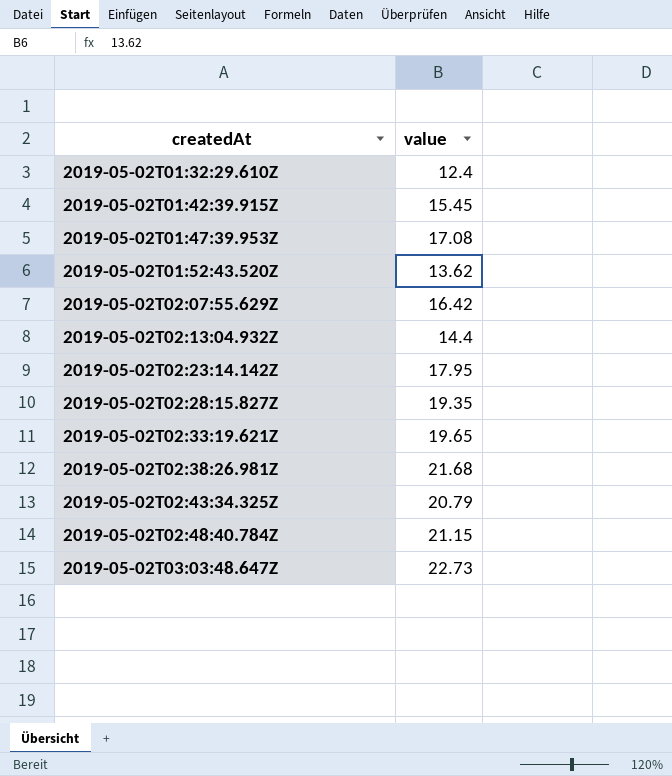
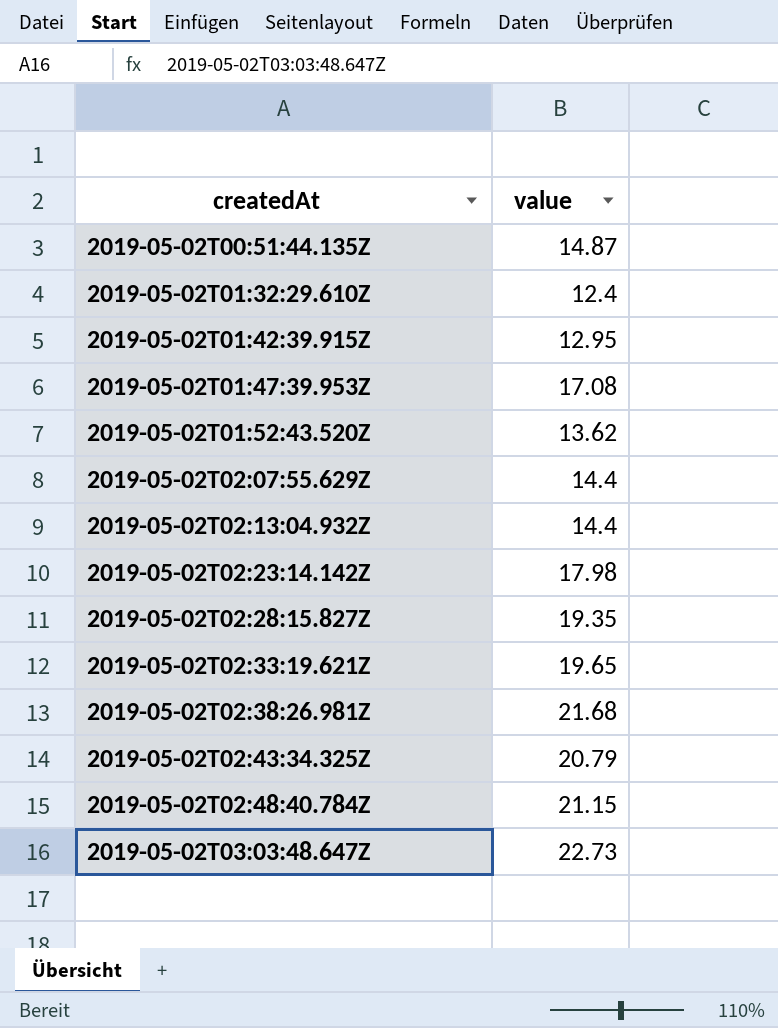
row 2019-05-02T00:51:44.135Z: none -> 14.87
2019-05-02T01:42:39.915Z | value: 15.45 -> 12.95
2019-05-02T02:07:55.629Z | value: 16.42 -> 14.4
2019-05-02T02:23:14.142Z | value: 17.95 -> 17.98

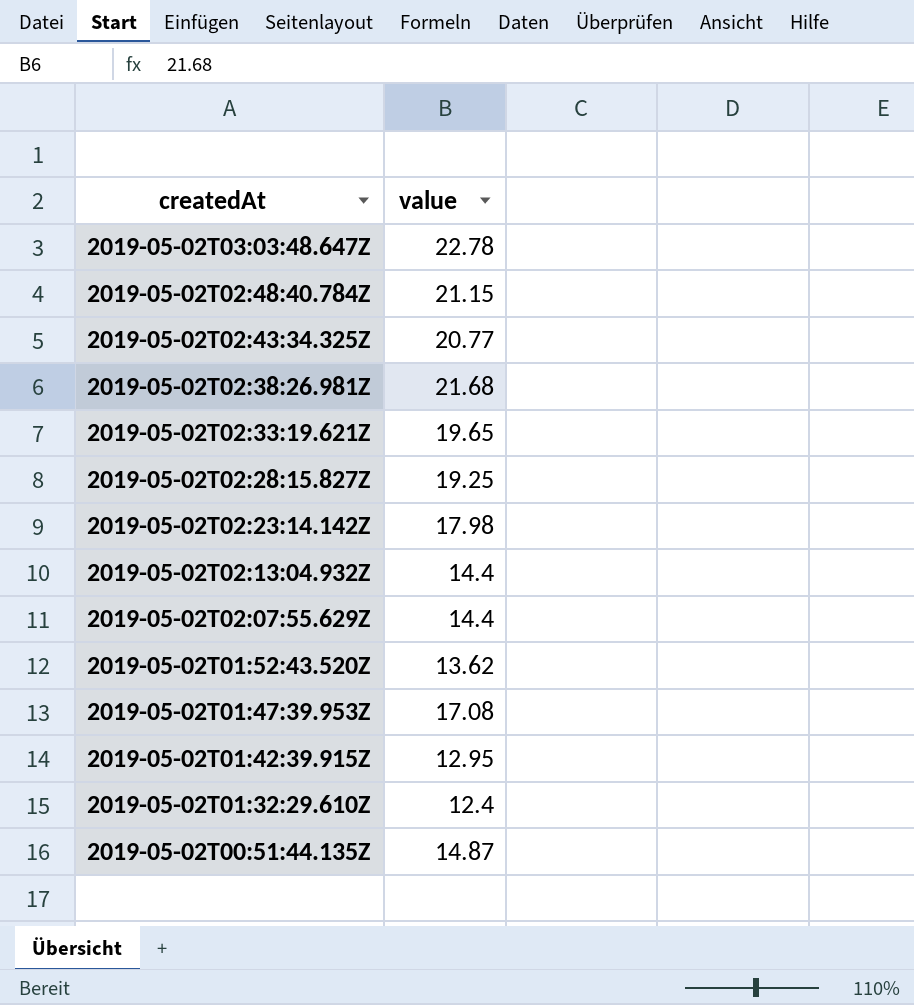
row order: createdAt ascending -> createdAt descending
2019-05-02T03:03:48.647Z | value: 22.73 -> 22.78
2019-05-02T02:43:34.325Z | value: 20.79 -> 20.77
2019-05-02T02:28:15.827Z | value: 19.35 -> 19.25

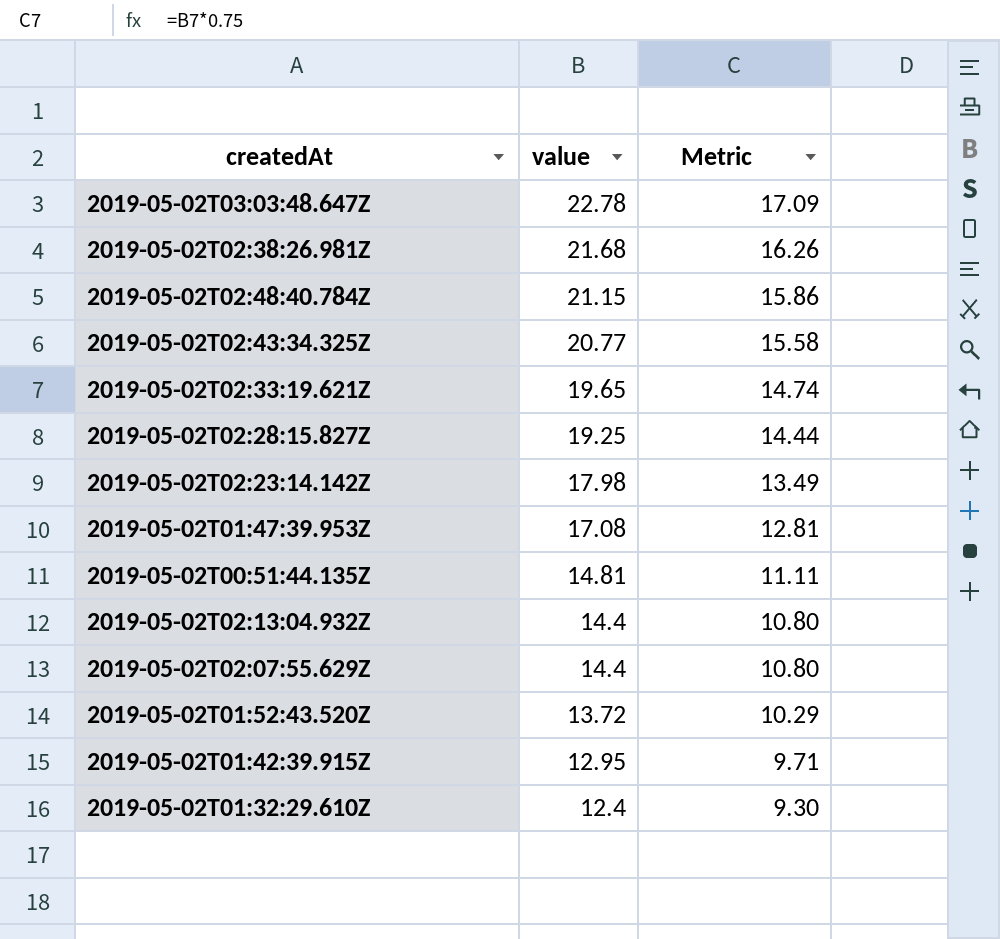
row order: createdAt descending -> value descending
column Metric | formula: none -> [value] * 0.75
2019-05-02T00:51:44.135Z | value: 14.87 -> 14.81
2019-05-02T01:52:43.520Z | value: 13.62 -> 13.72

